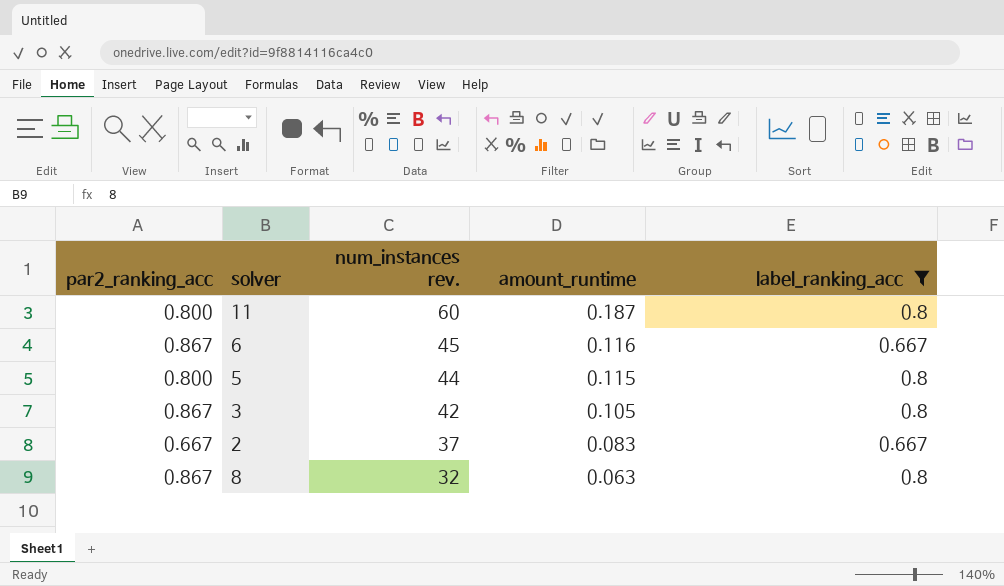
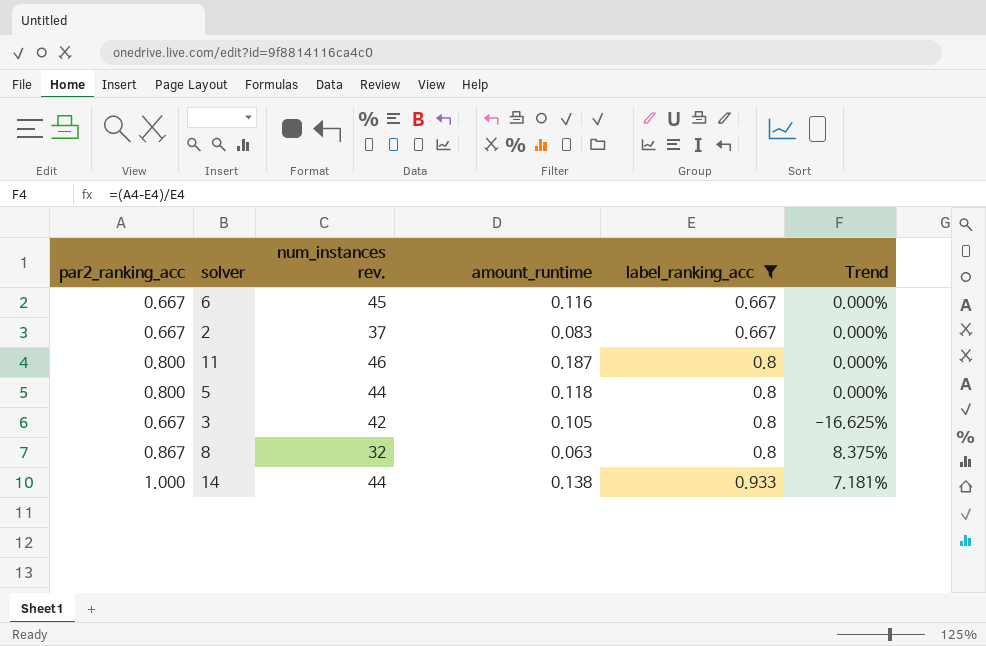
row order: num_instances rev. descending -> label_ranking_acc ascending
column Trend | formula: none -> ([par2_ranking_acc] - [label_ranking_acc]) / [label_ranking_acc]
6 | par2_ranking_acc: 0.867 -> 0.667
11 | num_instances rev.: 60 -> 46
5 | amount_runtime: 0.115 -> 0.118
3 | par2_ranking_acc: 0.867 -> 0.667
row 14: none -> 1.000 | 44 | 0.138 | 0.933 | 7.181%

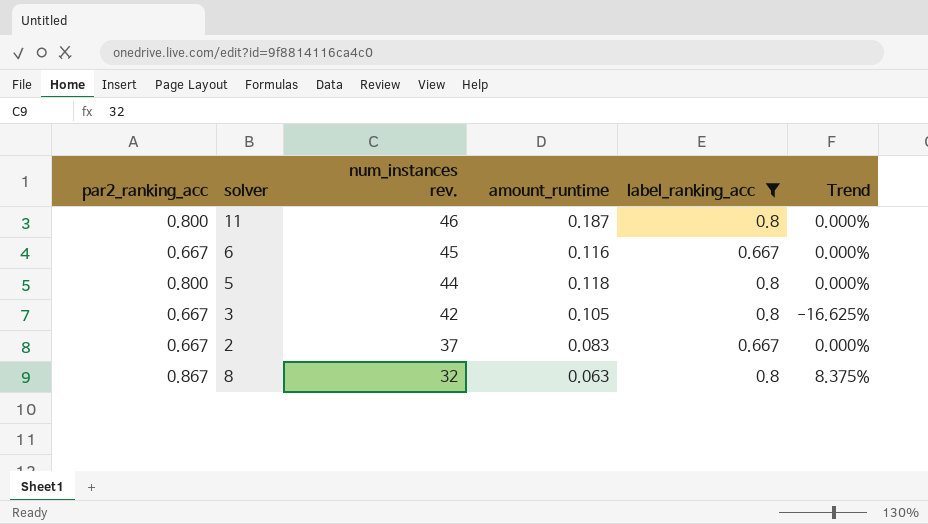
row order: label_ranking_acc ascending -> num_instances rev. descending
row 14: 1.000 | 44 | 0.138 | 0.933 | 7.181% -> none

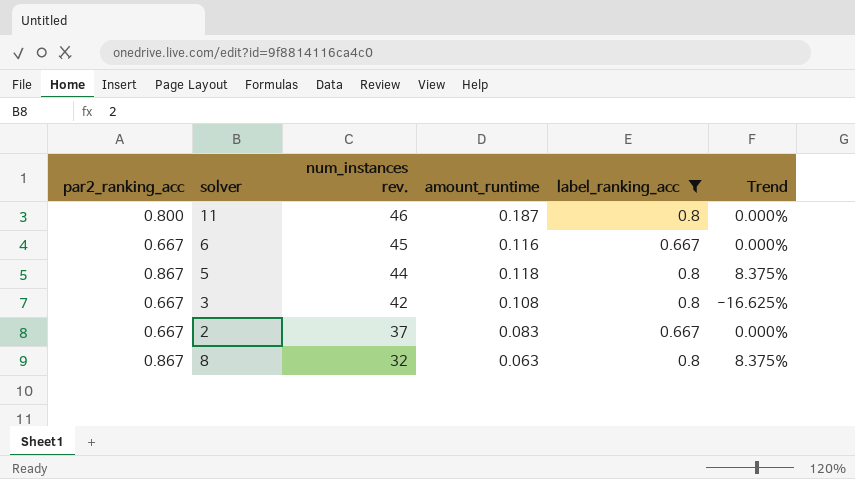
5 | par2_ranking_acc: 0.800 -> 0.867
5 | Trend: 0.000% -> 8.375%
3 | amount_runtime: 0.105 -> 0.108

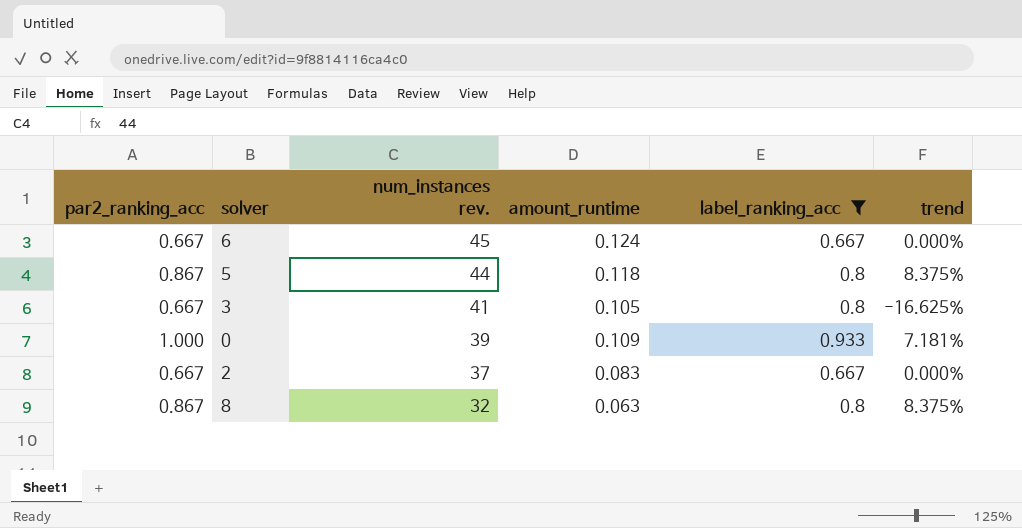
column name: Trend -> trend
row 11: 0.800 | 46 | 0.187 | 0.8 | 0.000% -> none
6 | amount_runtime: 0.116 -> 0.124
3 | num_instances rev.: 42 -> 41
3 | amount_runtime: 0.108 -> 0.105
row 0: none -> 1.000 | 39 | 0.109 | 0.933 | 7.181%

